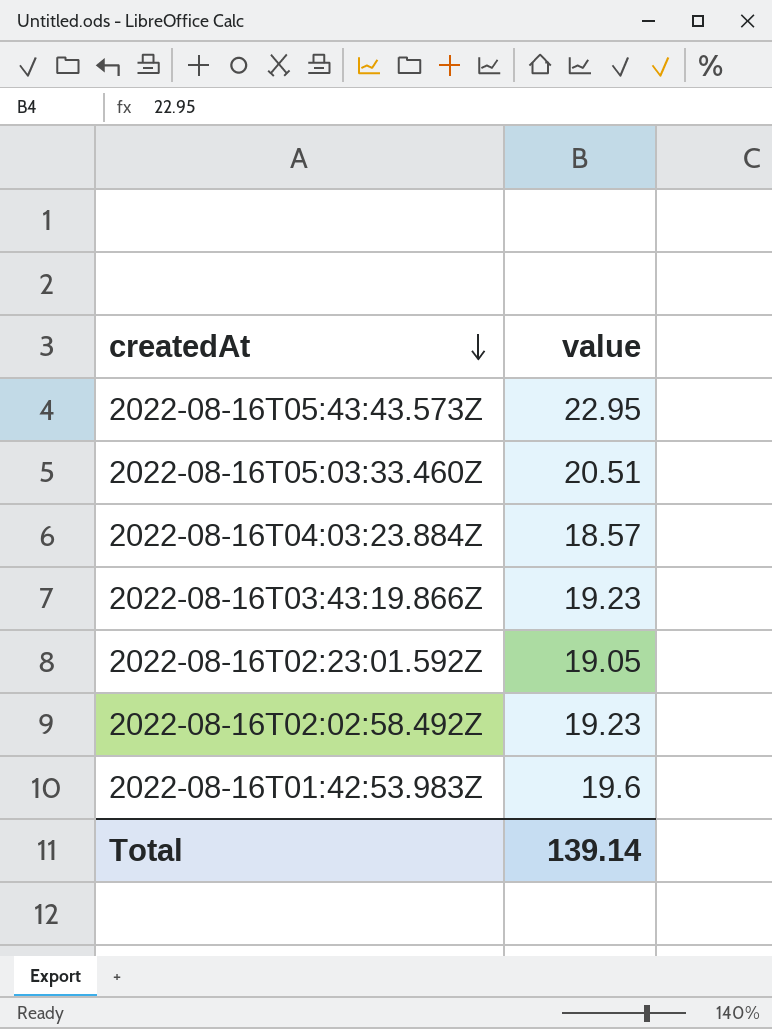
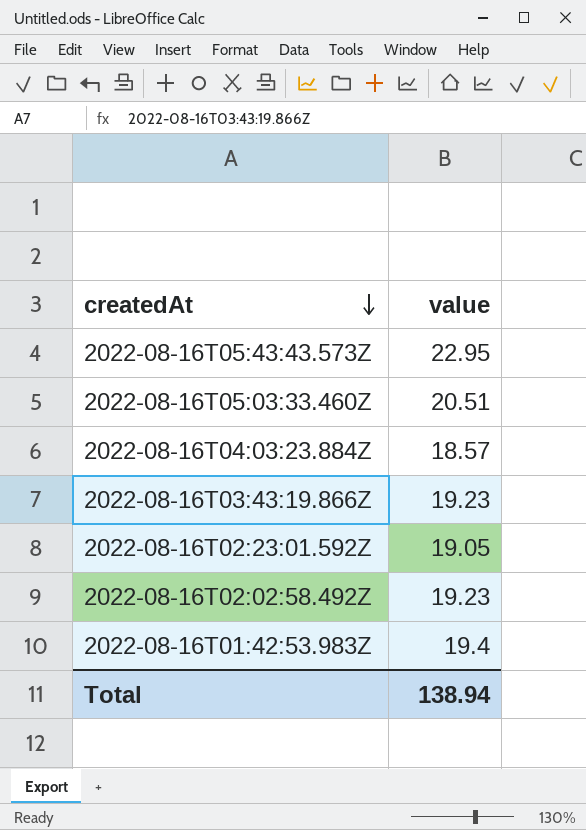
2022-08-16T01:42:53.983Z | value: 19.6 -> 19.4
Total | value: 139.14 -> 138.94

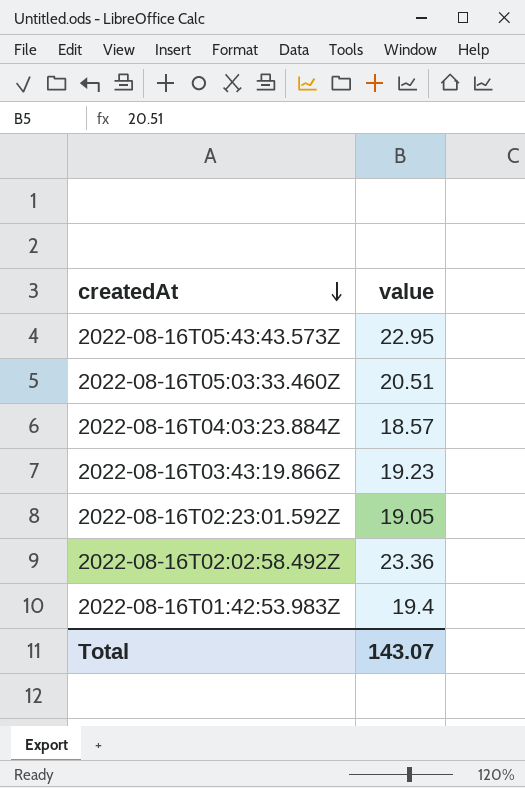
2022-08-16T02:02:58.492Z | value: 19.23 -> 23.36
Total | value: 138.94 -> 143.07

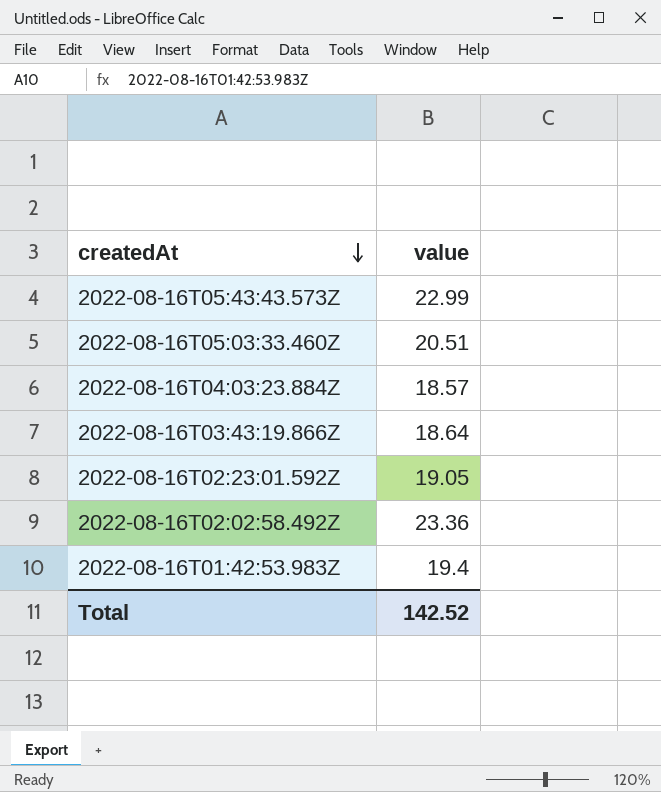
2022-08-16T05:43:43.573Z | value: 22.95 -> 22.99
2022-08-16T03:43:19.866Z | value: 19.23 -> 18.64
Total | value: 143.07 -> 142.52

